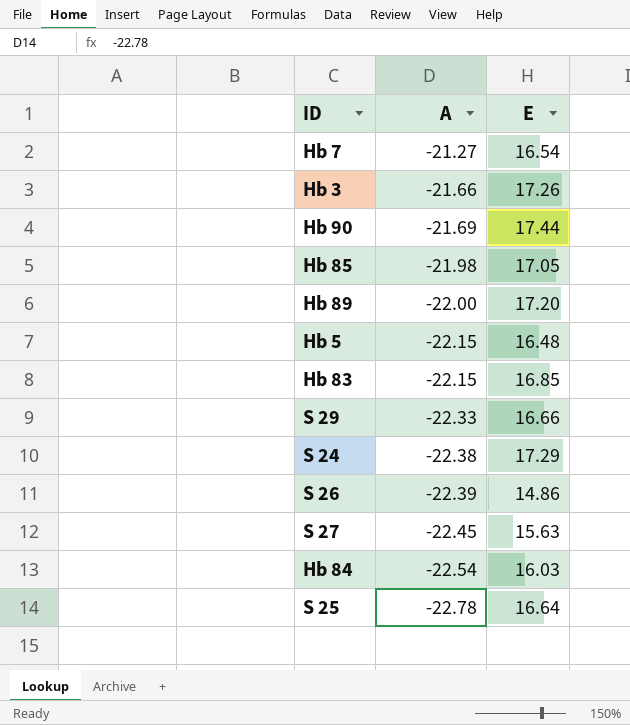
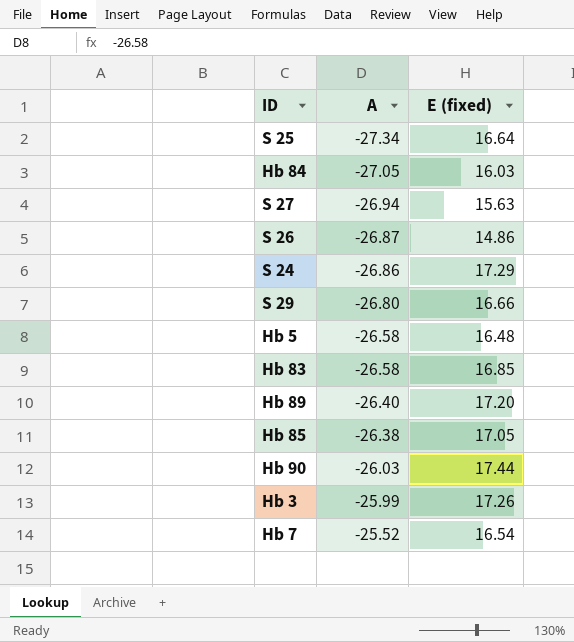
row order: A descending -> A ascending
column name: E -> E (fixed)
S 25 | A: -22.78 -> -27.34
Hb 84 | A: -22.54 -> -27.05
S 27 | A: -22.45 -> -26.94
S 26 | A: -22.39 -> -26.87
S 24 | A: -22.38 -> -26.86
S 29 | A: -22.33 -> -26.80
Hb 5 | A: -22.15 -> -26.58
Hb 83 | A: -22.15 -> -26.58
Hb 89 | A: -22.00 -> -26.40
Hb 85 | A: -21.98 -> -26.38
Hb 90 | A: -21.69 -> -26.03
Hb 3 | A: -21.66 -> -25.99
Hb 7 | A: -21.27 -> -25.52

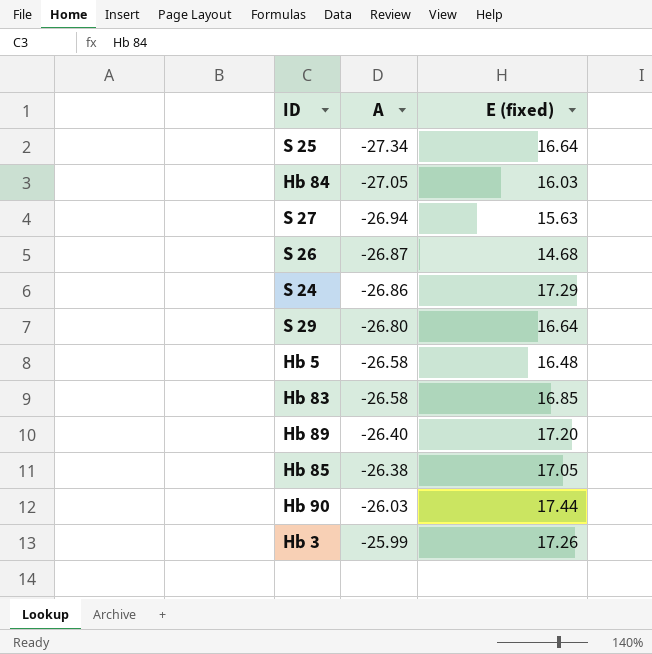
row Hb 7: -25.52 | 16.54 -> none
S 26 | E (fixed): 14.86 -> 14.68
S 29 | E (fixed): 16.66 -> 16.64

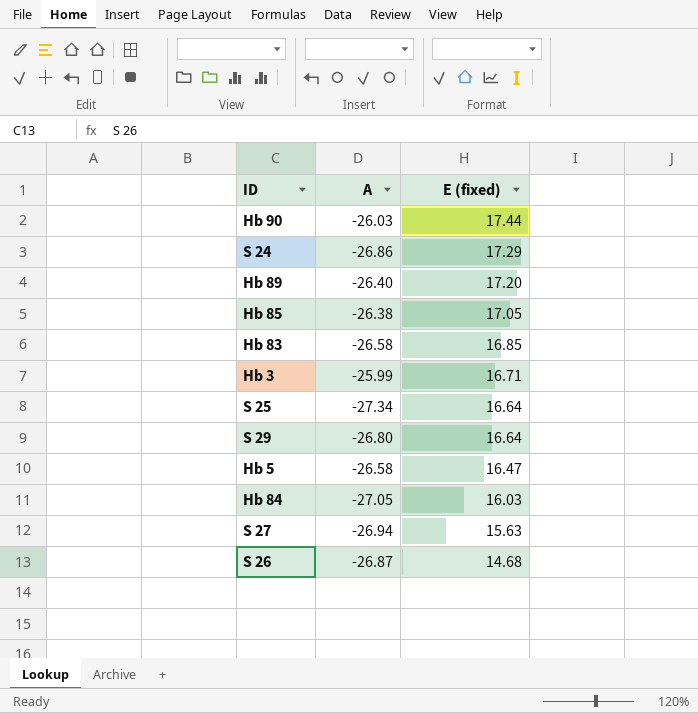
row order: A ascending -> E (fixed) descending
Hb 3 | E (fixed): 17.26 -> 16.71
Hb 5 | E (fixed): 16.48 -> 16.47

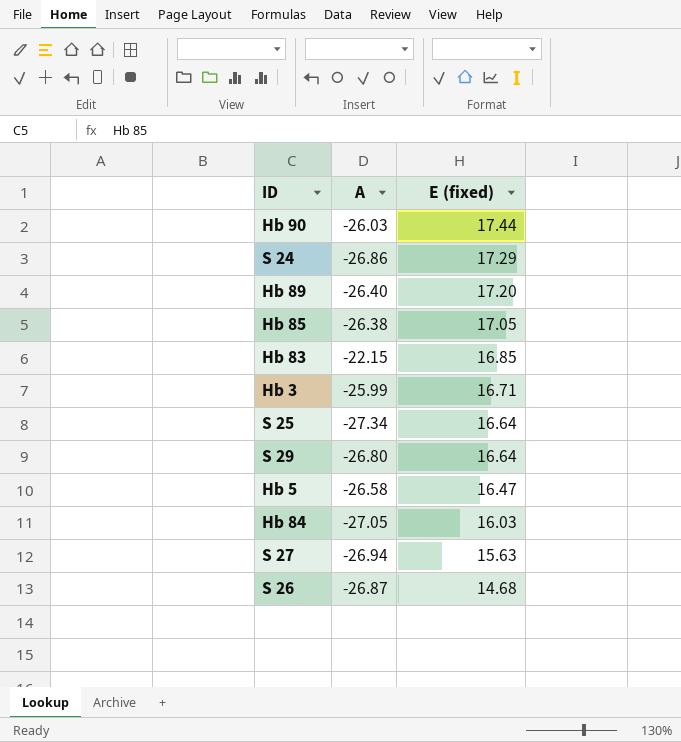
Hb 83 | A: -26.58 -> -22.15

